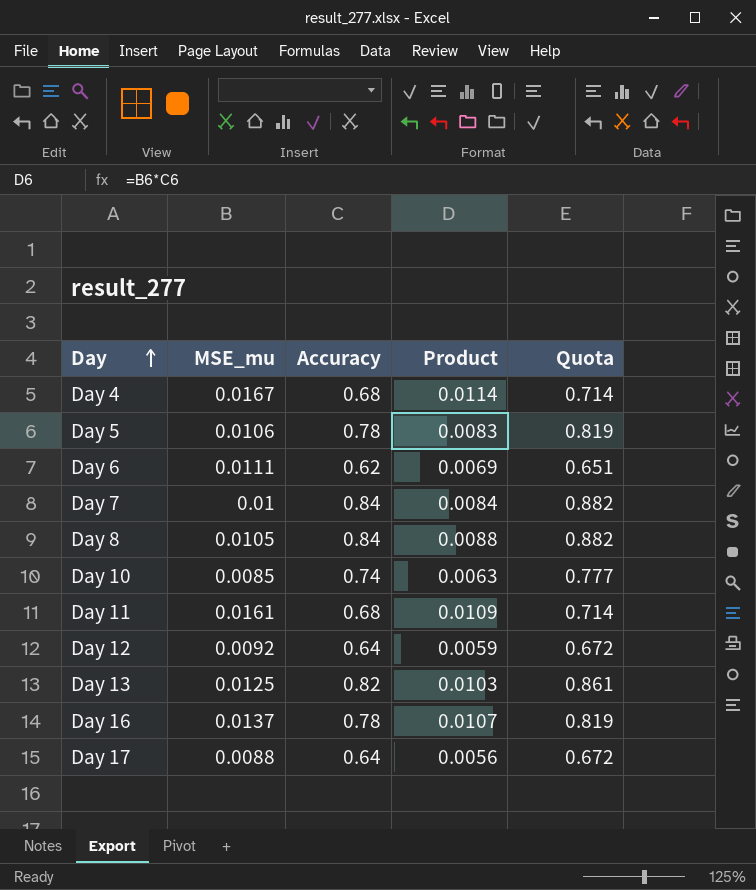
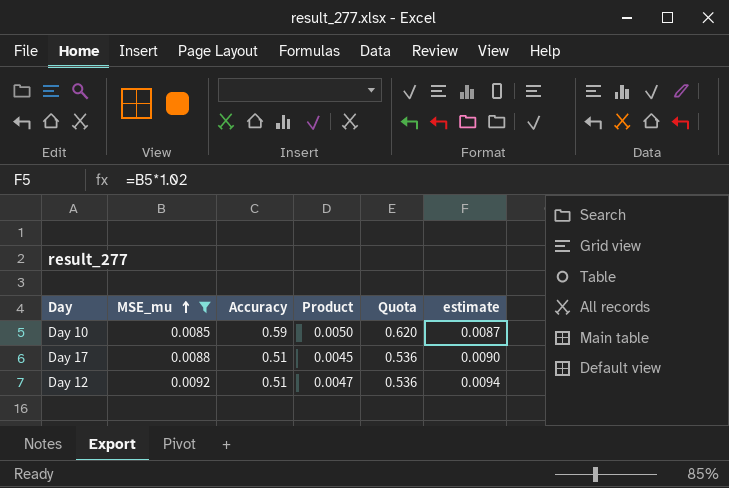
filter: none -> MSE_mu <= 0.0092
row order: Day ascending -> MSE_mu ascending
column estimate | formula: none -> [MSE_mu] * 1.02
Day 10 | Accuracy: 0.74 -> 0.59
Day 10 | Product: 0.0063 -> 0.0050
Day 10 | Quota: 0.777 -> 0.620
Day 17 | Accuracy: 0.64 -> 0.51
Day 17 | Product: 0.0056 -> 0.0045
Day 17 | Quota: 0.672 -> 0.536
Day 12 | Accuracy: 0.64 -> 0.51
Day 12 | Product: 0.0059 -> 0.0047
Day 12 | Quota: 0.672 -> 0.536

